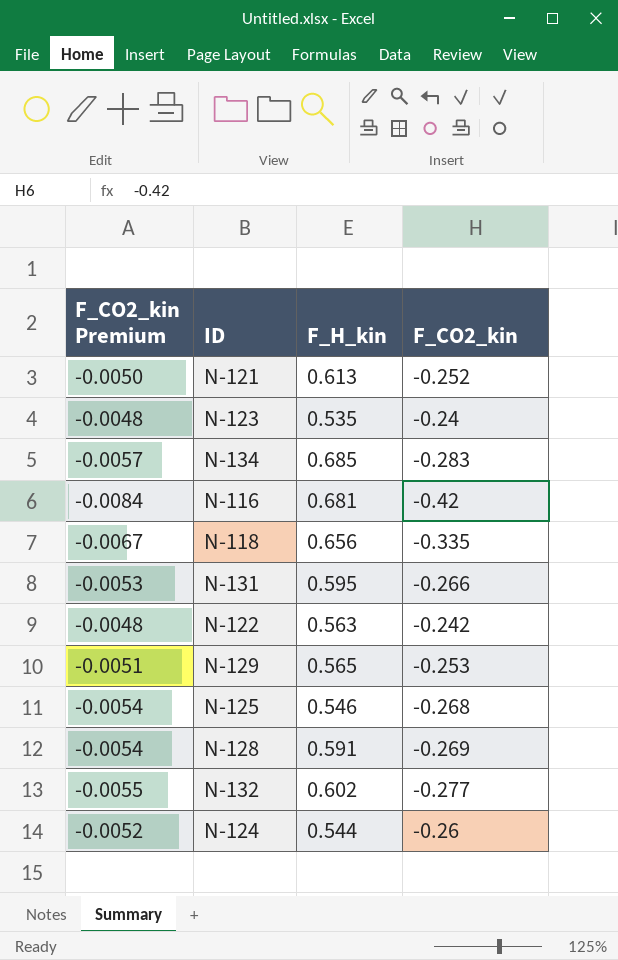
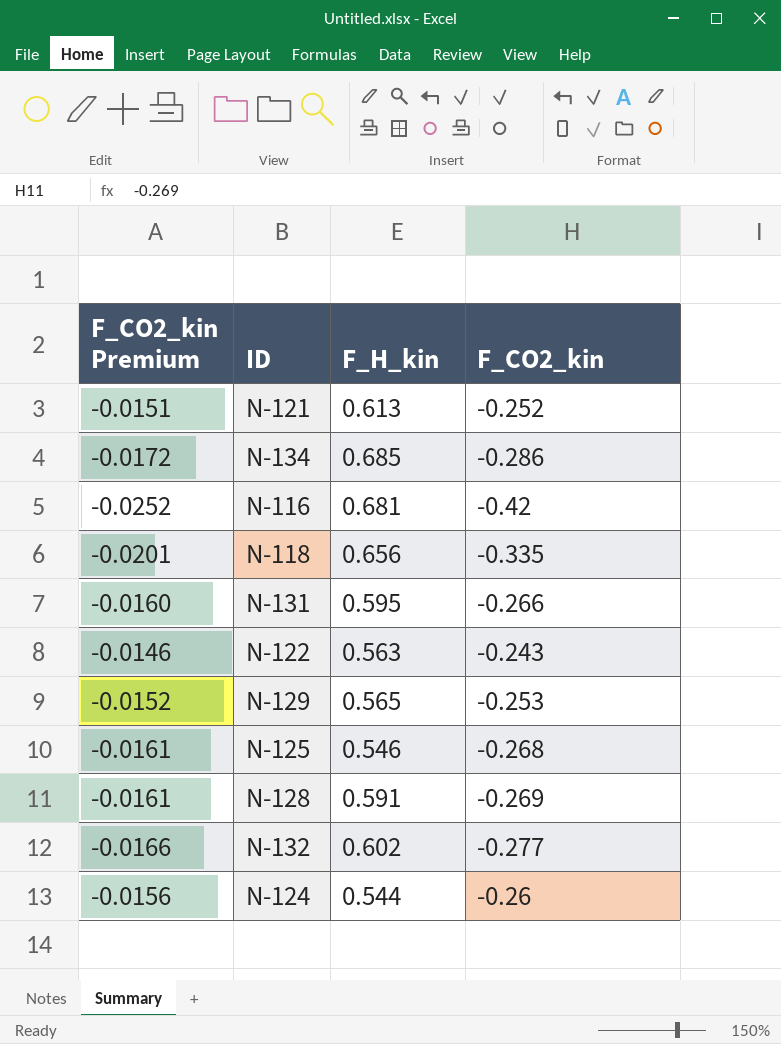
column F_CO2_kin Premium | formula: [F_CO2_kin] * 0.02 -> [F_CO2_kin] * 0.06
row N-123: -0.0048 | 0.535 | -0.24 -> none
N-134 | F_CO2_kin: -0.283 -> -0.286
N-122 | F_CO2_kin: -0.242 -> -0.243

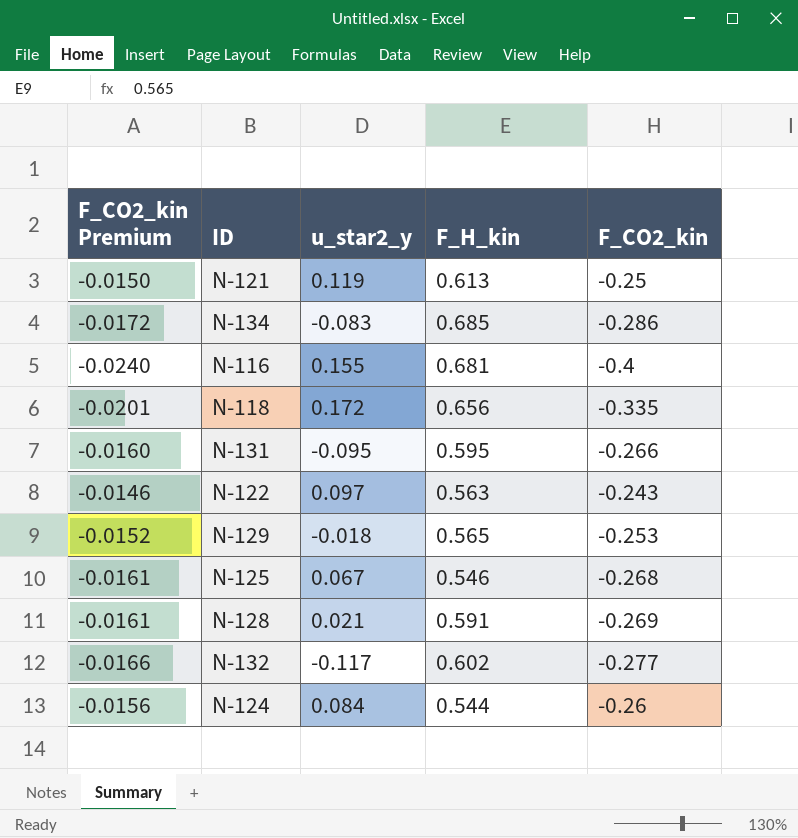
column u_star2_y | position: none -> 3
N-121 | F_CO2_kin Premium: -0.0151 -> -0.0150
N-121 | F_CO2_kin: -0.252 -> -0.25
N-116 | F_CO2_kin Premium: -0.0252 -> -0.0240
N-116 | F_CO2_kin: -0.42 -> -0.4

